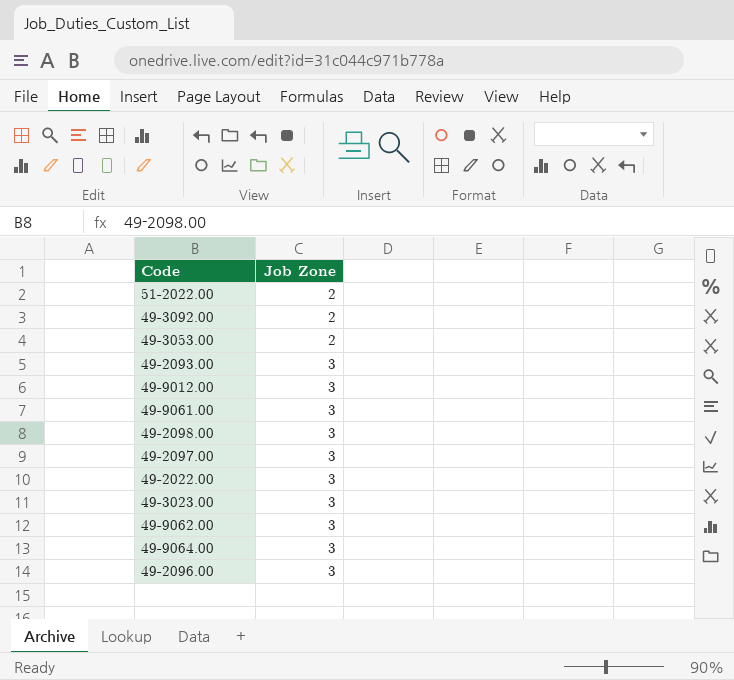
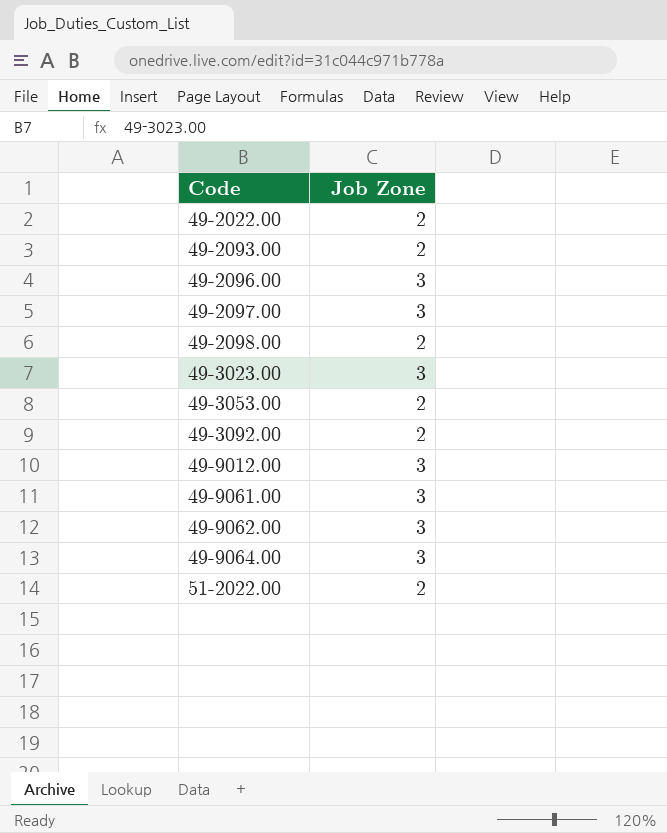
row order: Job Zone ascending -> Code ascending
49-2022.00 | Job Zone: 3 -> 2
49-2093.00 | Job Zone: 3 -> 2
49-2098.00 | Job Zone: 3 -> 2

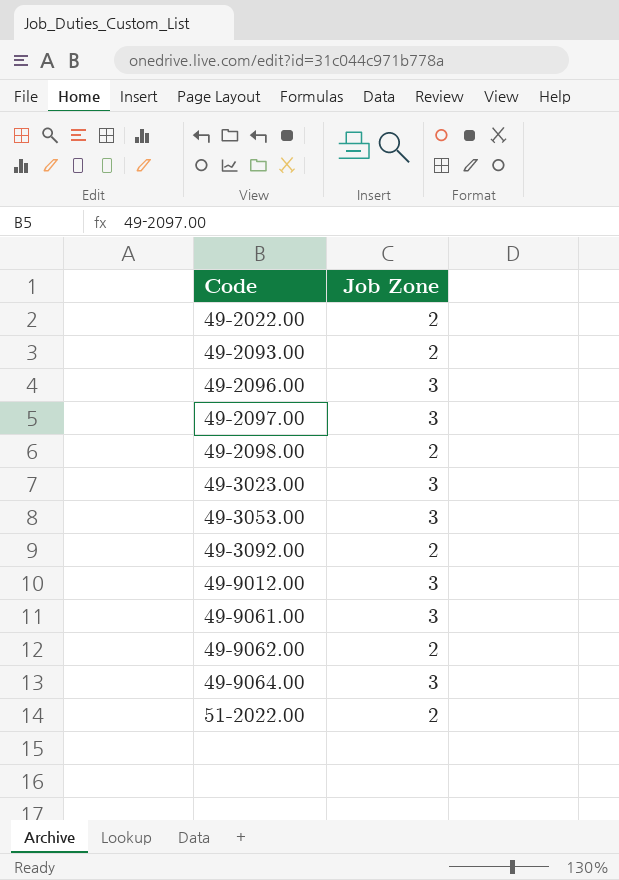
49-3053.00 | Job Zone: 2 -> 3
49-9062.00 | Job Zone: 3 -> 2

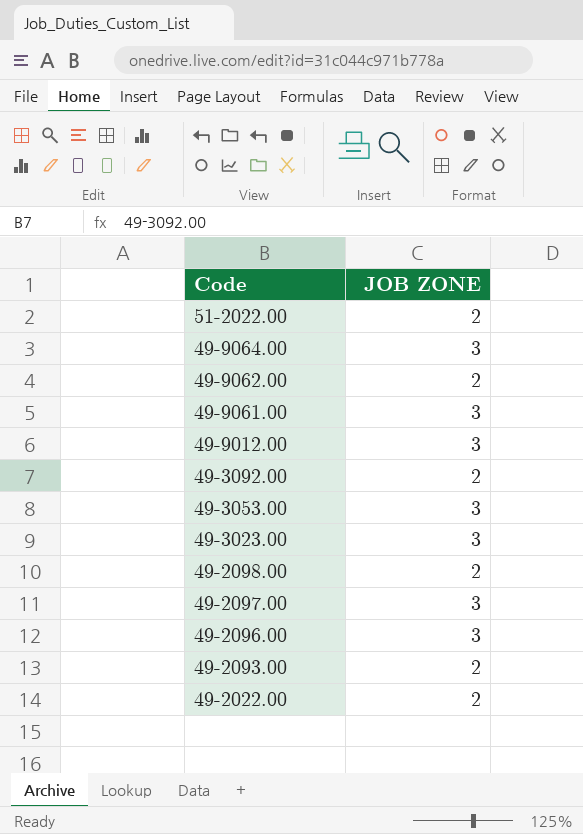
row order: Code ascending -> Code descending
column name: Job Zone -> JOB ZONE

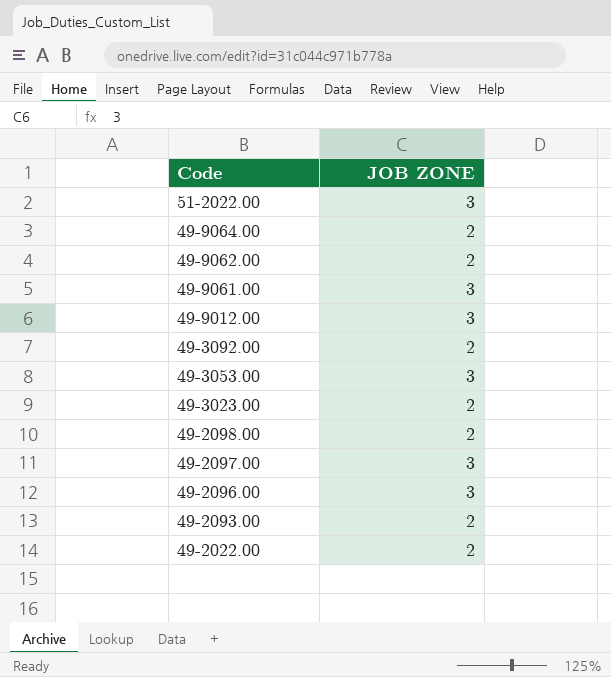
51-2022.00 | JOB ZONE: 2 -> 3
49-9064.00 | JOB ZONE: 3 -> 2
49-3023.00 | JOB ZONE: 3 -> 2

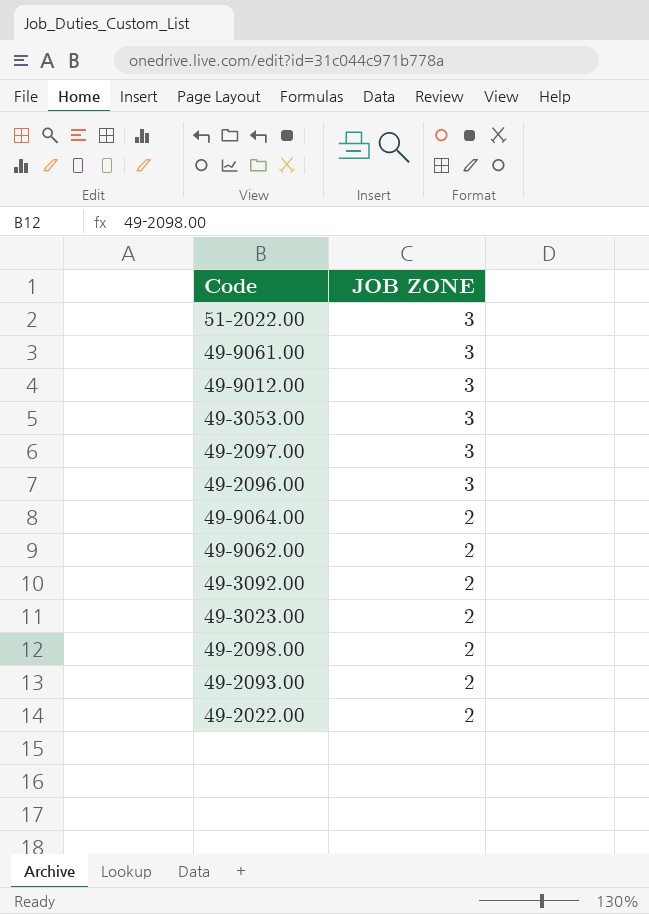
row order: Code descending -> JOB ZONE descending

